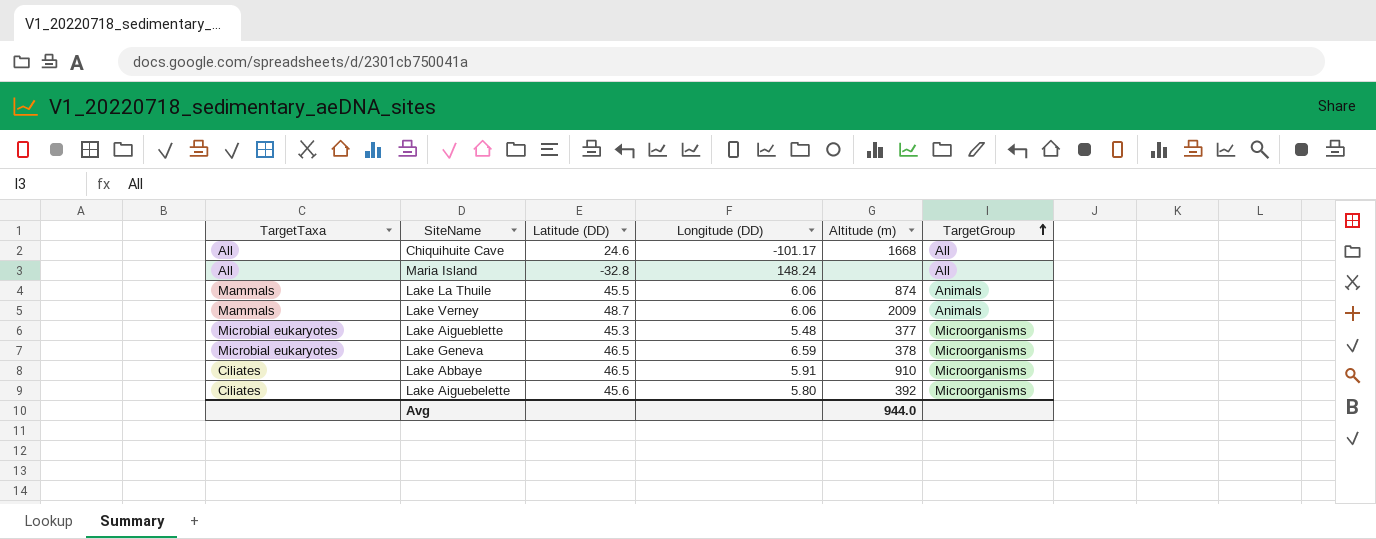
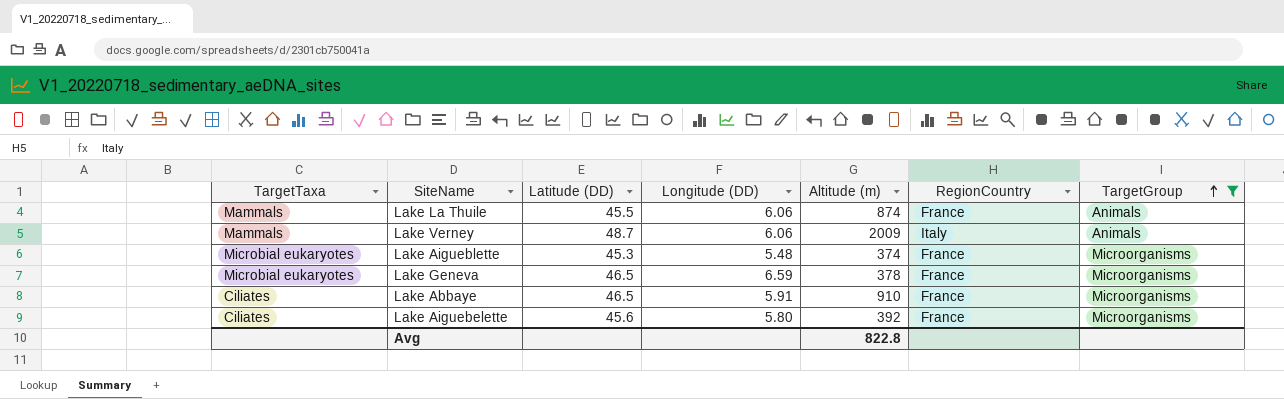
filter: none -> TargetGroup != All
column RegionCountry | position: none -> 6
Lake Aigueblette | Altitude (m): 377 -> 374
Avg | Altitude (m): 944.0 -> 822.8

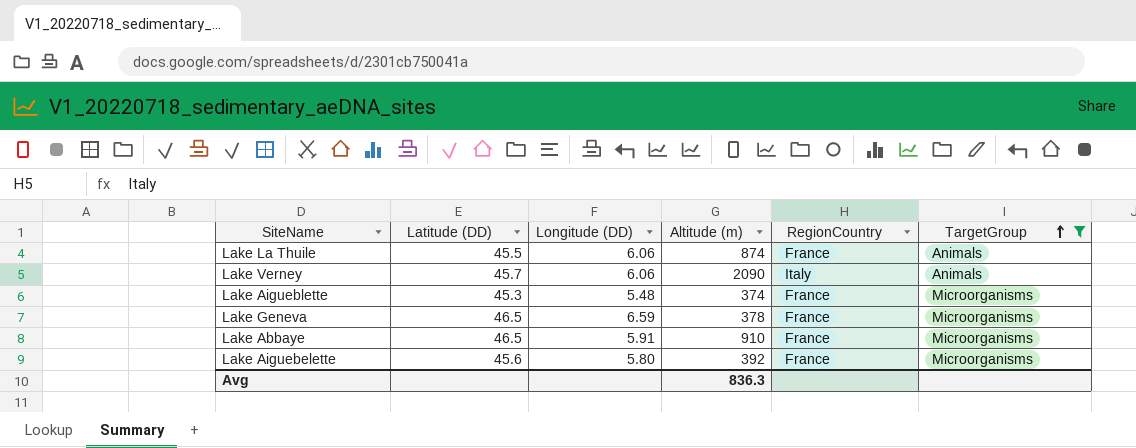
column TargetTaxa | position: 1 -> none
Lake Verney | Latitude (DD): 48.7 -> 45.7
Lake Verney | Altitude (m): 2009 -> 2090
Avg | Altitude (m): 822.8 -> 836.3

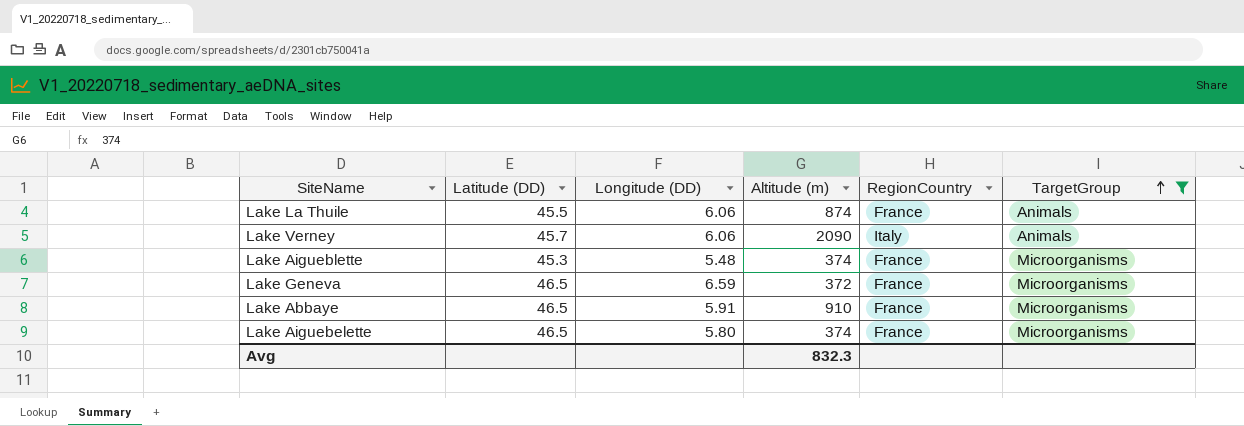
Lake Geneva | Altitude (m): 378 -> 372
Lake Aiguebelette | Latitude (DD): 45.6 -> 46.5
Lake Aiguebelette | Altitude (m): 392 -> 374
Avg | Altitude (m): 836.3 -> 832.3

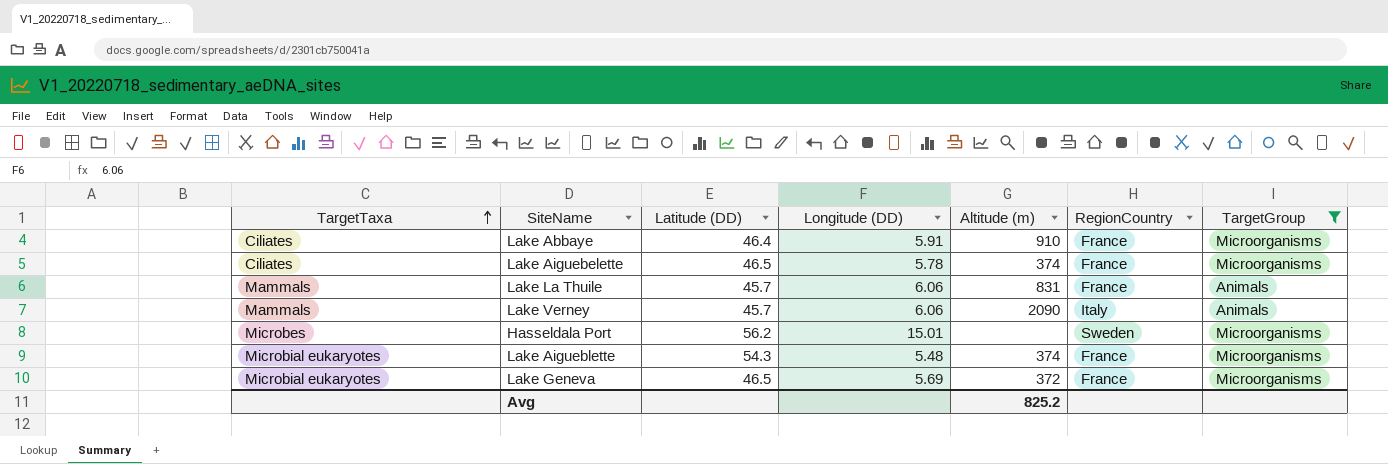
row order: TargetGroup ascending -> TargetTaxa ascending
column TargetTaxa | position: none -> 1
Lake Abbaye | Latitude (DD): 46.5 -> 46.4
Lake Aiguebelette | Longitude (DD): 5.80 -> 5.78
Lake La Thuile | Latitude (DD): 45.5 -> 45.7
Lake La Thuile | Altitude (m): 874 -> 831
row Hasseldala Port: none -> Microbes | 56.2 | 15.01 | none | Sweden | Microorganisms
Lake Aigueblette | Latitude (DD): 45.3 -> 54.3
Lake Geneva | Longitude (DD): 6.59 -> 5.69
Avg | Altitude (m): 832.3 -> 825.2

